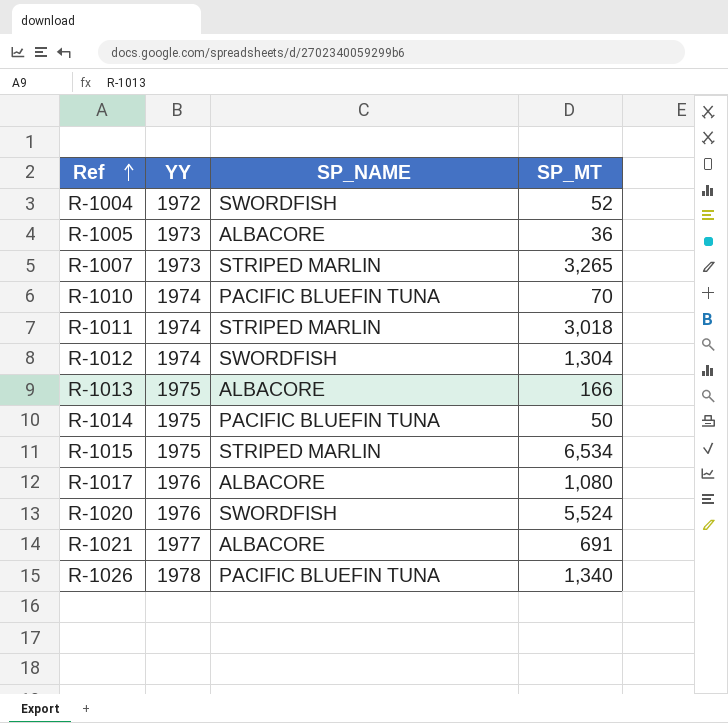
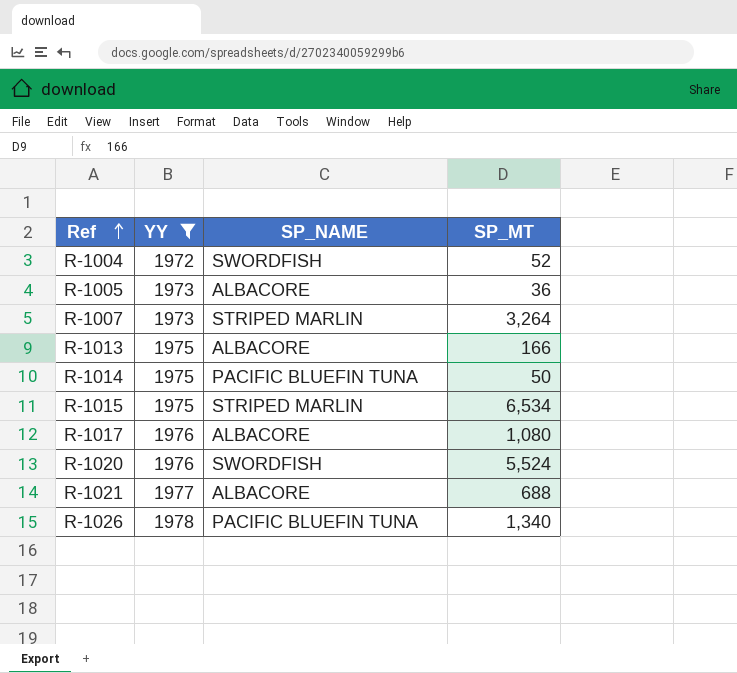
filter: none -> YY != 1974
R-1007 | SP_MT: 3,265 -> 3,264
R-1021 | SP_MT: 691 -> 688

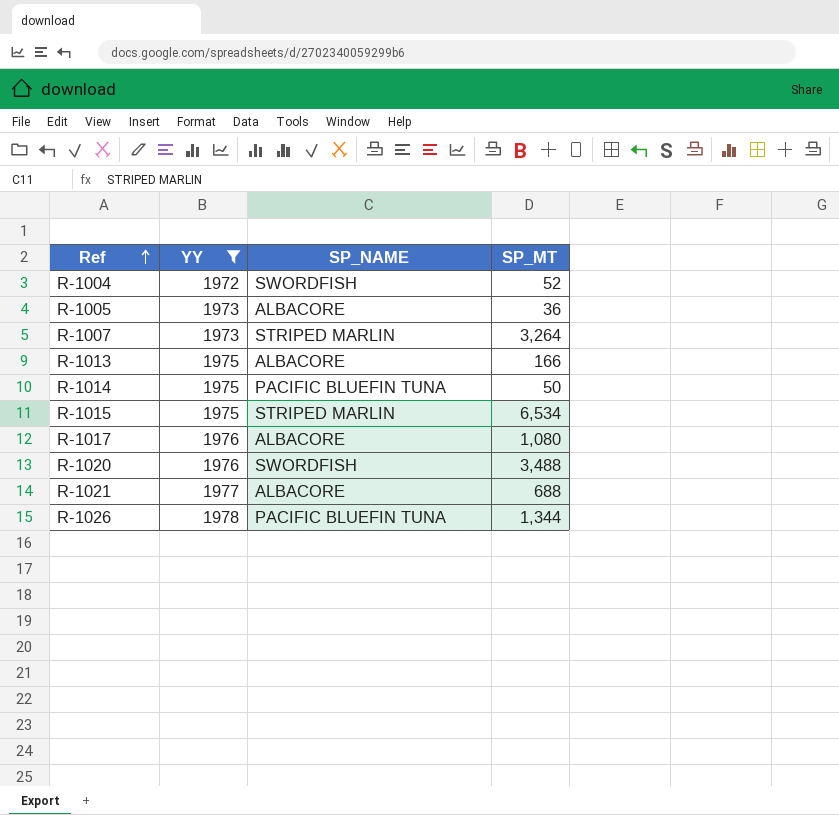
R-1020 | SP_MT: 5,524 -> 3,488
R-1026 | SP_MT: 1,340 -> 1,344

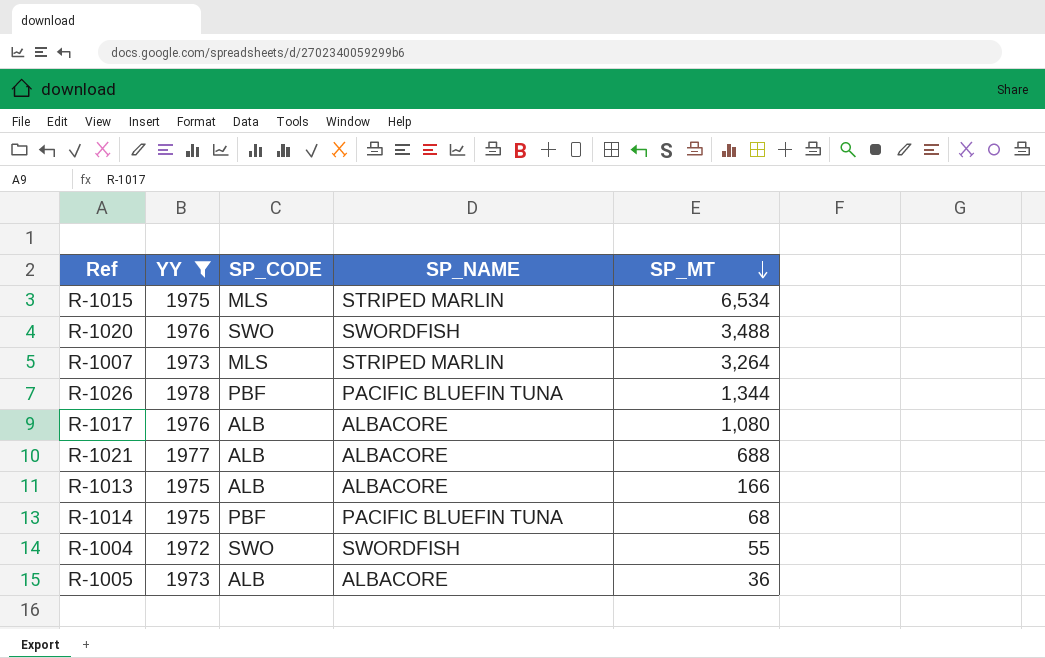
row order: Ref ascending -> SP_MT descending
column SP_CODE | position: none -> 3
R-1014 | SP_MT: 50 -> 68
R-1004 | SP_MT: 52 -> 55

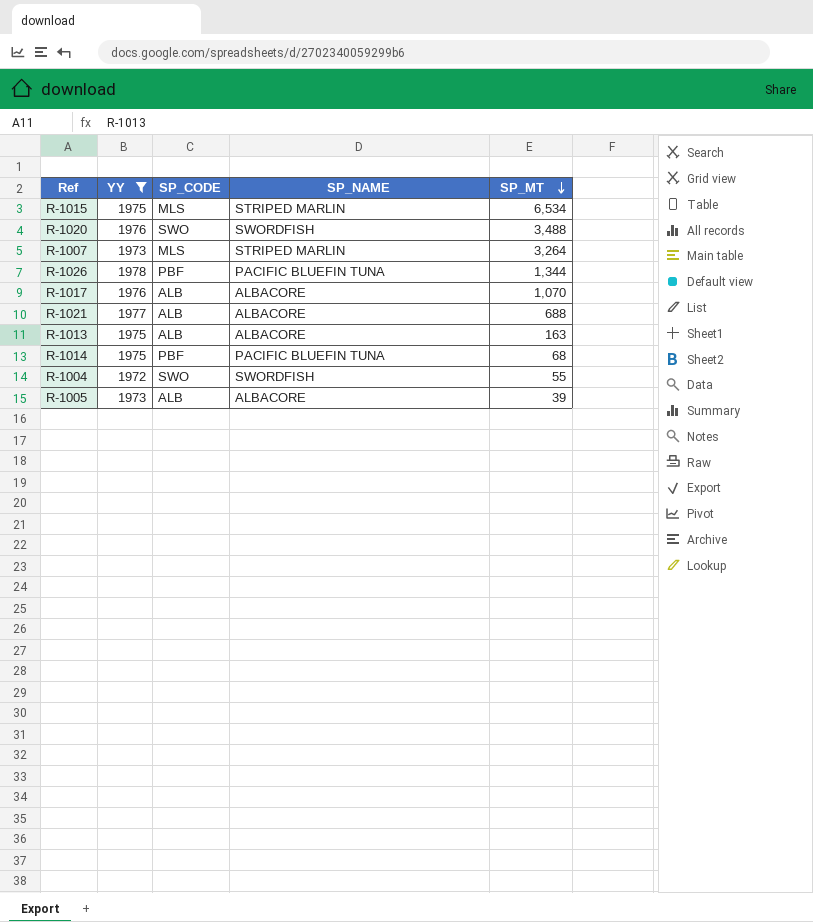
R-1017 | SP_MT: 1,080 -> 1,070
R-1013 | SP_MT: 166 -> 163
R-1005 | SP_MT: 36 -> 39

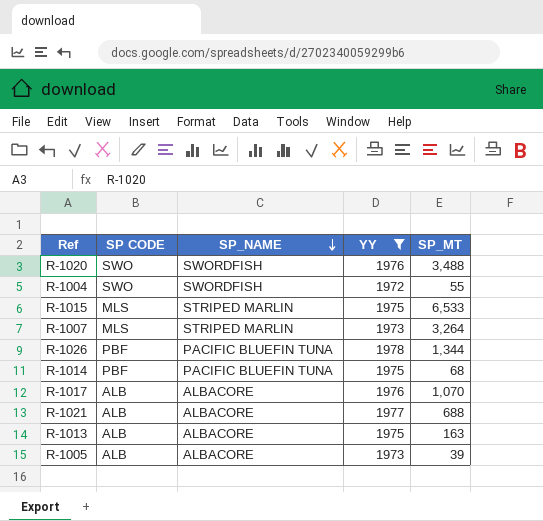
row order: SP_MT descending -> SP_NAME descending
column name: SP_CODE -> SP CODE
column YY | position: 2 -> 4
R-1015 | SP_MT: 6,534 -> 6,533

